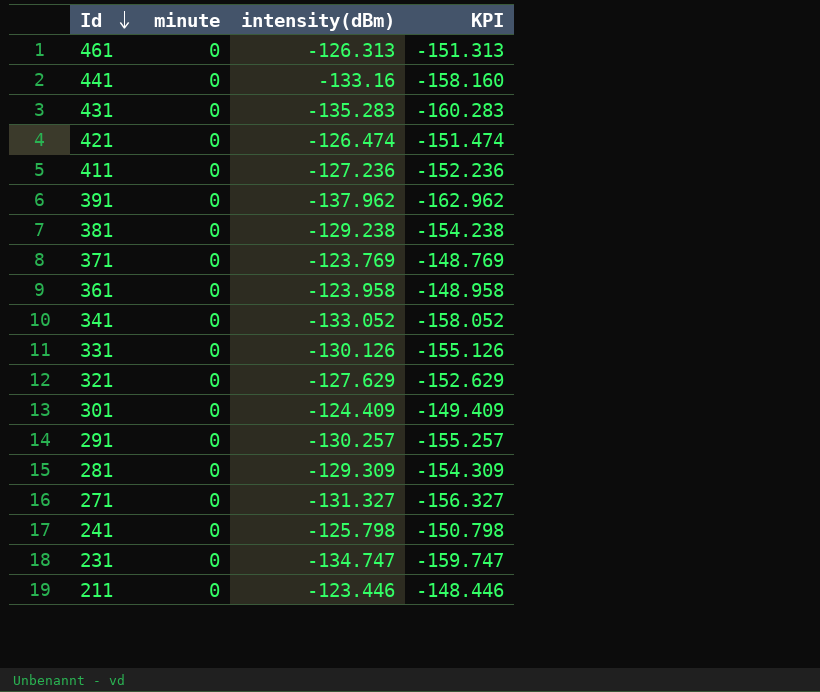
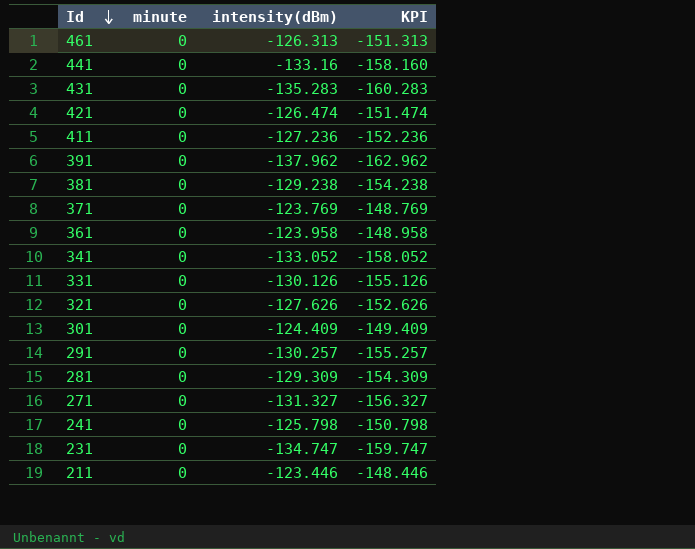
321 | intensity(dBm): -127.629 -> -127.626
321 | KPI: -152.629 -> -152.626

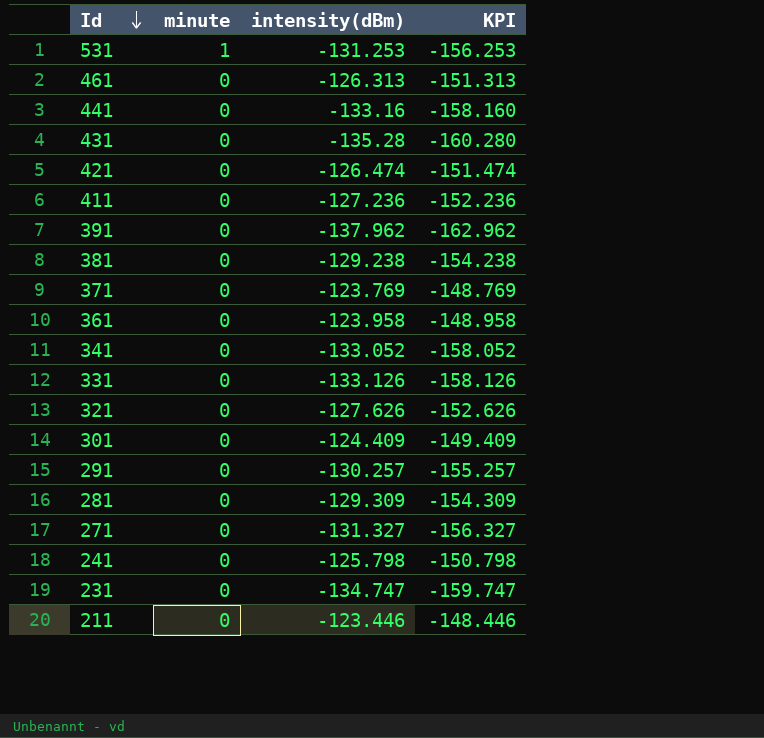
row 531: none -> 1 | -131.253 | -156.253
431 | intensity(dBm): -135.283 -> -135.28
431 | KPI: -160.283 -> -160.280
331 | intensity(dBm): -130.126 -> -133.126
331 | KPI: -155.126 -> -158.126

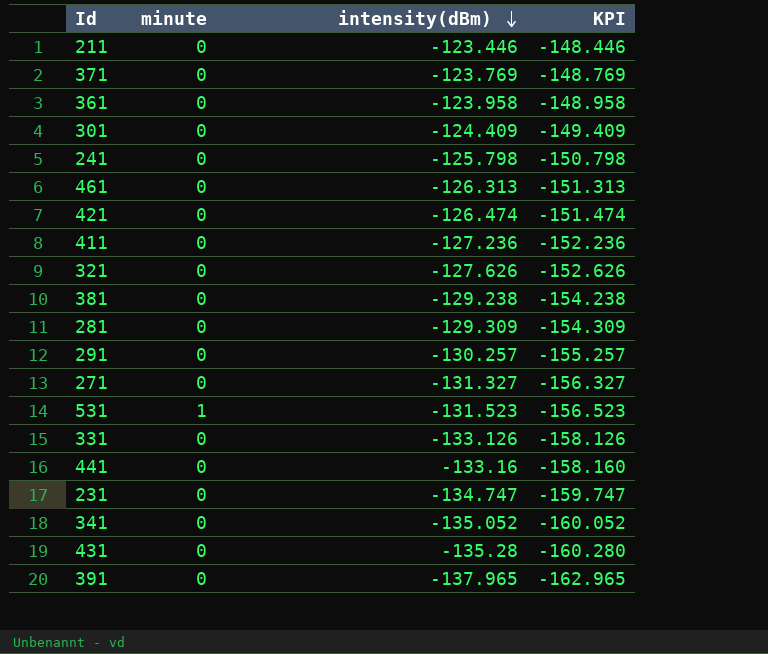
row order: Id descending -> intensity(dBm) descending
531 | intensity(dBm): -131.253 -> -131.523
531 | KPI: -156.253 -> -156.523
341 | intensity(dBm): -133.052 -> -135.052
341 | KPI: -158.052 -> -160.052
391 | intensity(dBm): -137.962 -> -137.965
391 | KPI: -162.962 -> -162.965

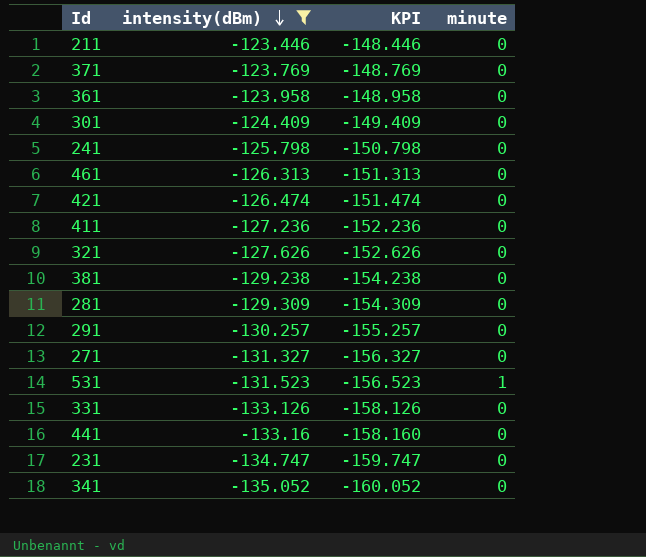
filter: none -> intensity(dBm) >= -135.052
column minute | position: 2 -> 4

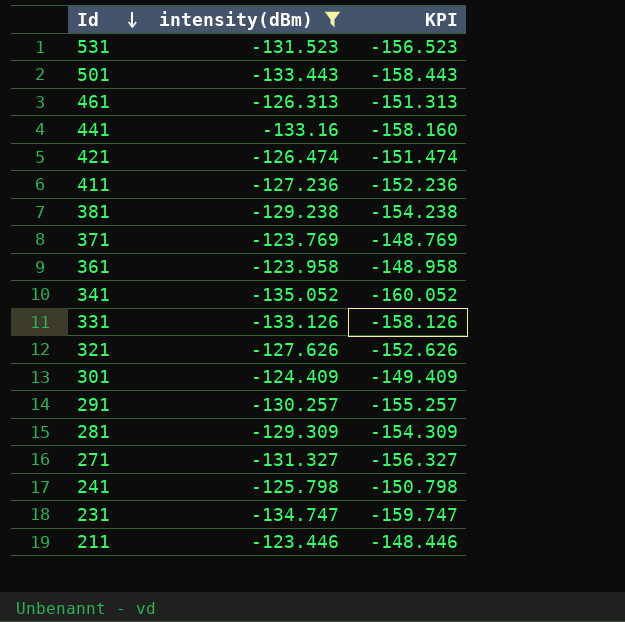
row order: intensity(dBm) descending -> Id descending
column minute | position: 4 -> none
row 501: none -> -133.443 | -158.443

